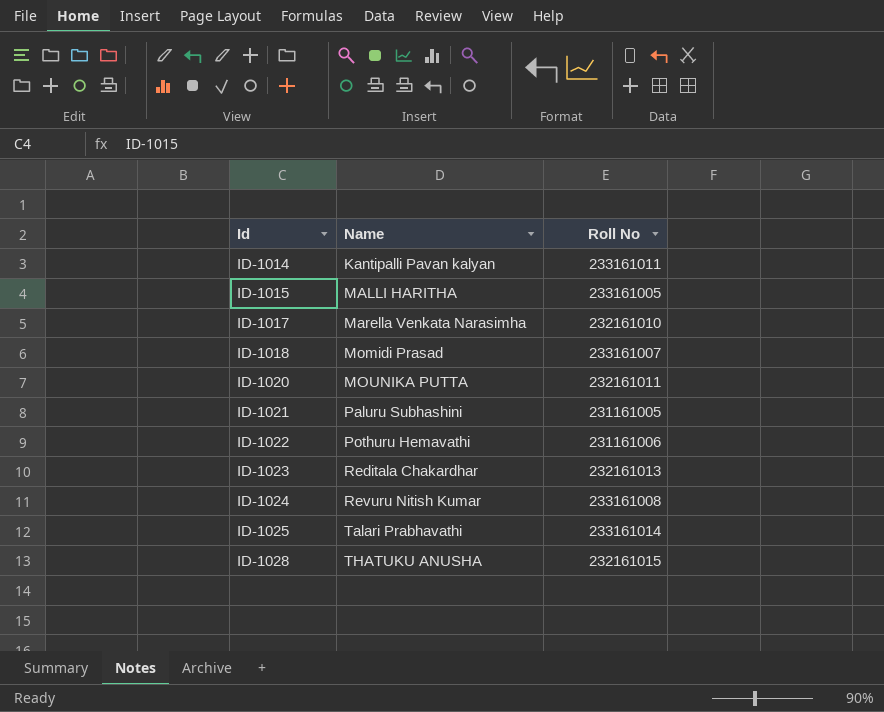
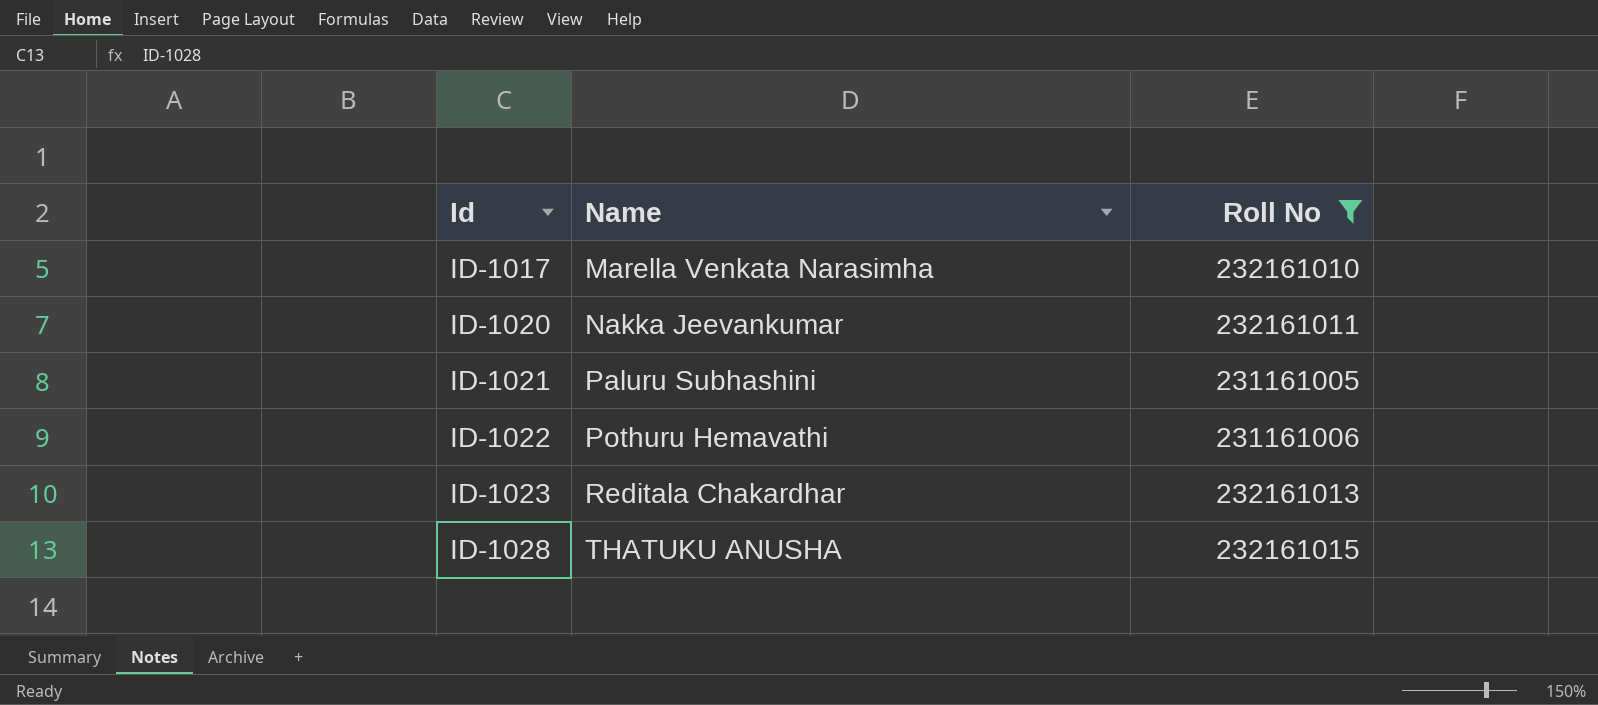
filter: none -> Roll No <= 232161015
ID-1020 | Name: MOUNIKA PUTTA -> Nakka Jeevankumar

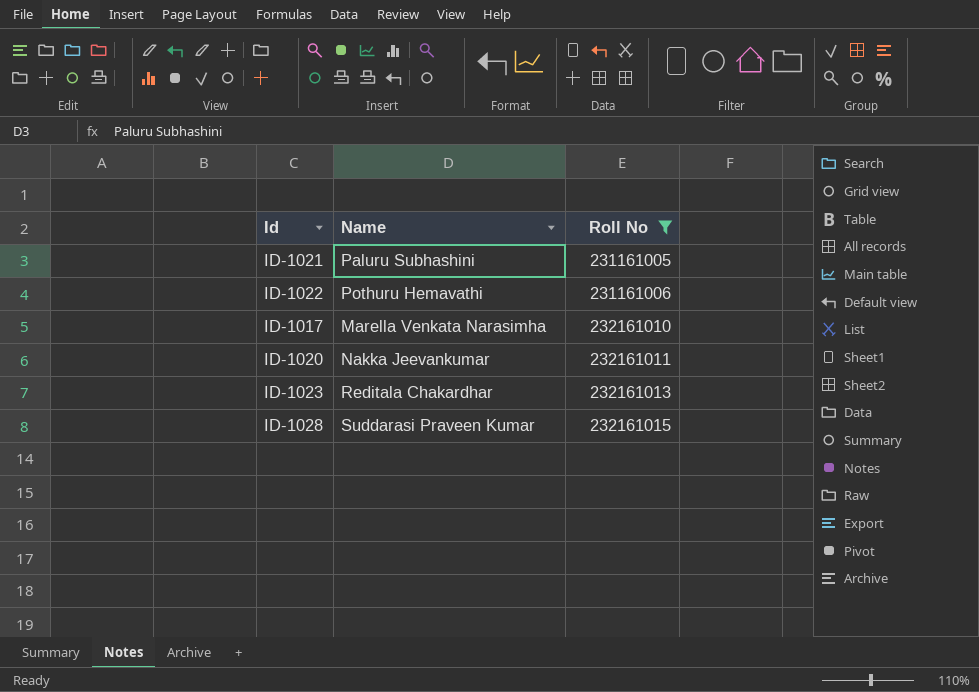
row order: Id ascending -> Roll No ascending
ID-1028 | Name: THATUKU ANUSHA -> Suddarasi Praveen Kumar

